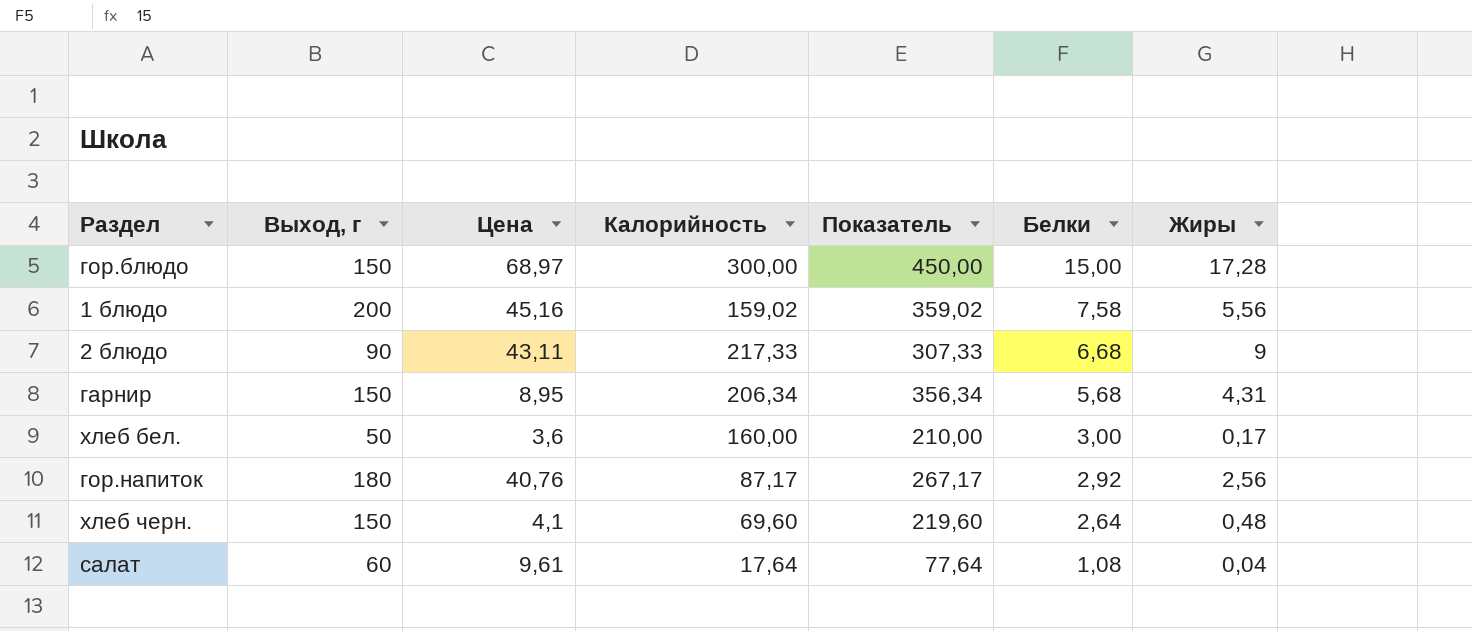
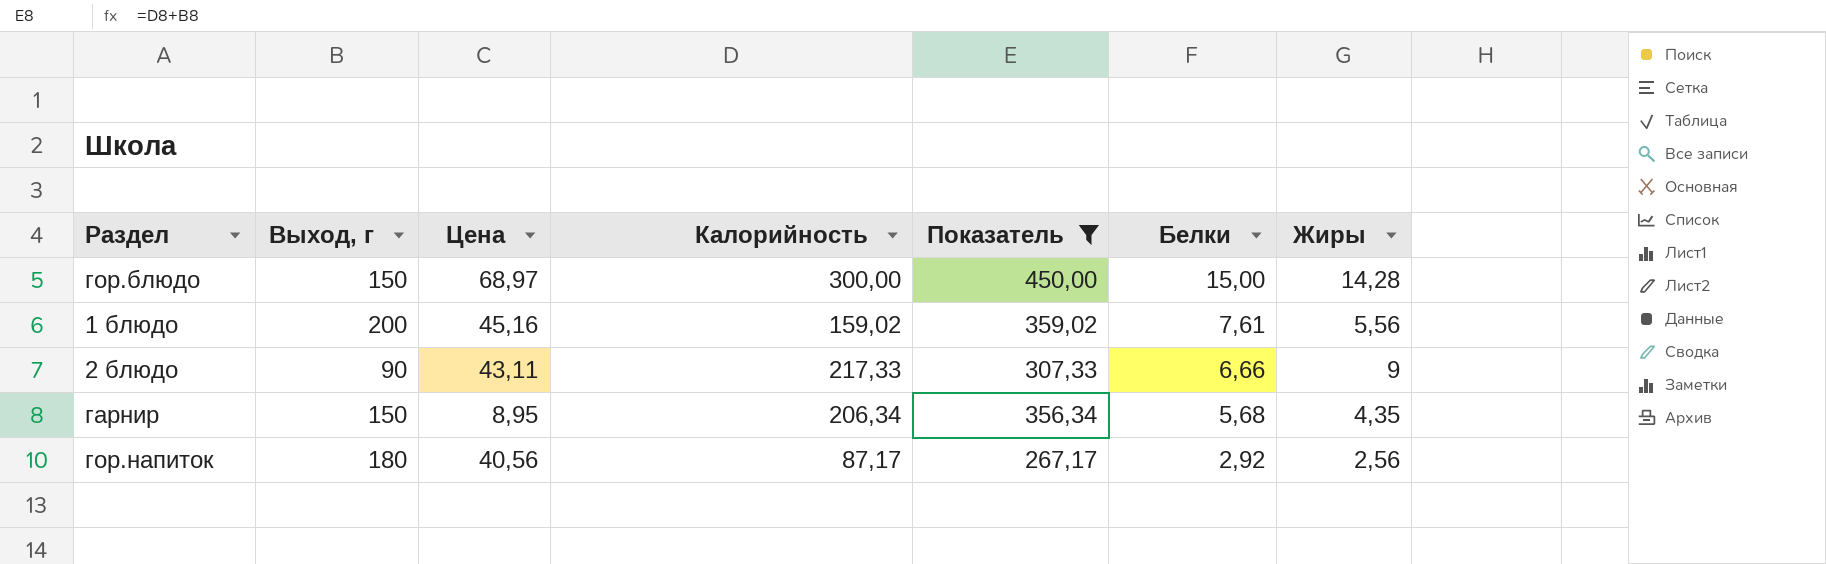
filter: none -> Показатель >= 267,17
гор.блюдо | Жиры: 17,28 -> 14,28
1 блюдо | Белки: 7,58 -> 7,61
2 блюдо | Белки: 6,68 -> 6,66
гарнир | Жиры: 4,31 -> 4,35
гор.напиток | Цена: 40,76 -> 40,56

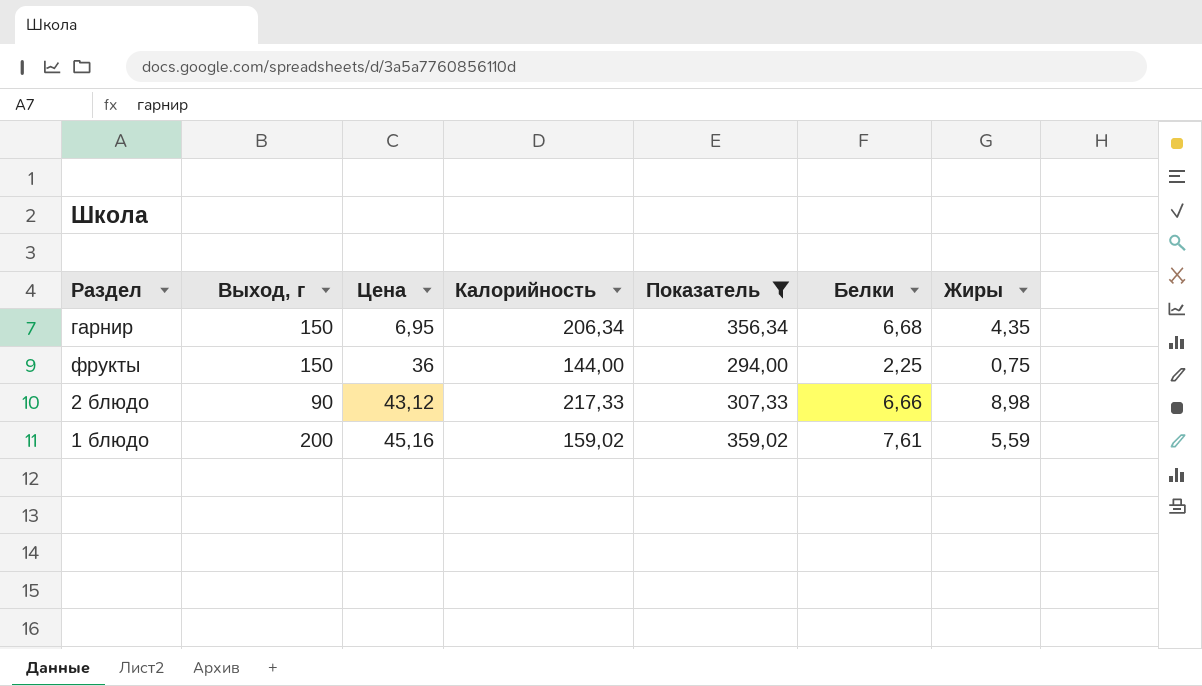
row order: Белки descending -> Цена ascending
row гор.блюдо: 150 | 68,97 | 300,00 | 450,00 | 15,00 | 14,28 -> none
row гор.напиток: 180 | 40,56 | 87,17 | 267,17 | 2,92 | 2,56 -> none
гарнир | Цена: 8,95 -> 6,95
гарнир | Белки: 5,68 -> 6,68
row фрукты: none -> 150 | 36 | 144,00 | 294,00 | 2,25 | 0,75
2 блюдо | Цена: 43,11 -> 43,12
2 блюдо | Жиры: 9 -> 8,98
1 блюдо | Жиры: 5,56 -> 5,59

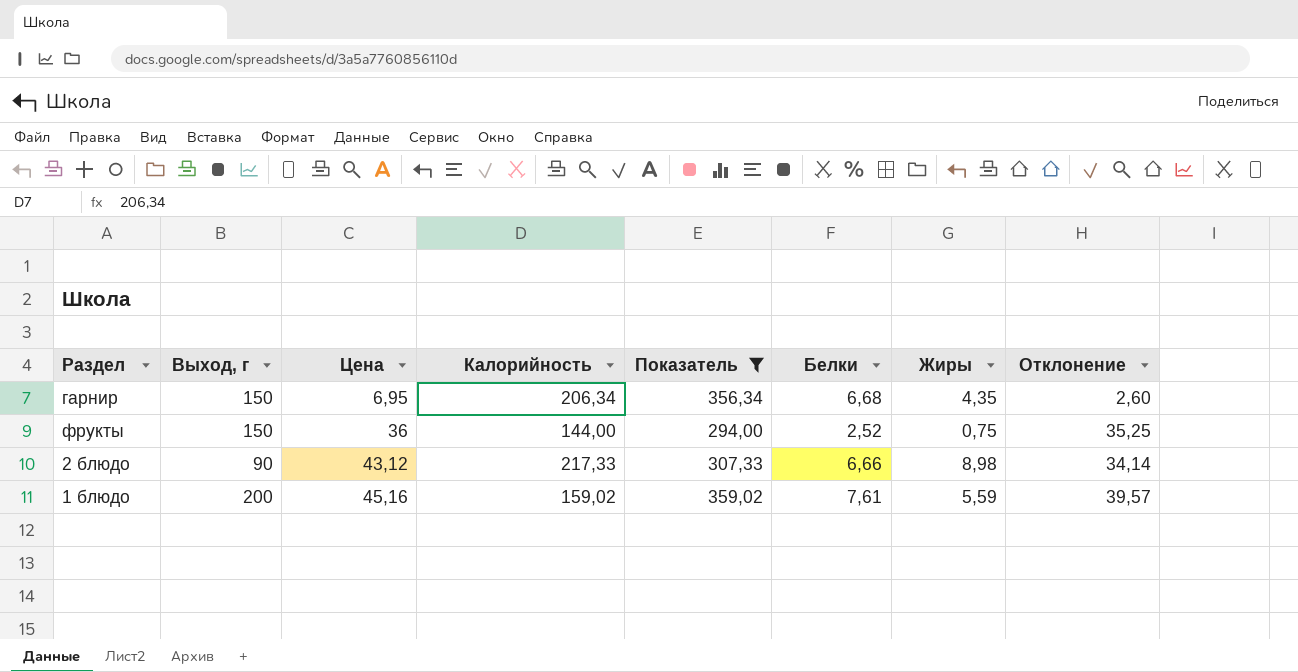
column Отклонение | formula: none -> [Цена] - [Жиры]
фрукты | Белки: 2,25 -> 2,52

